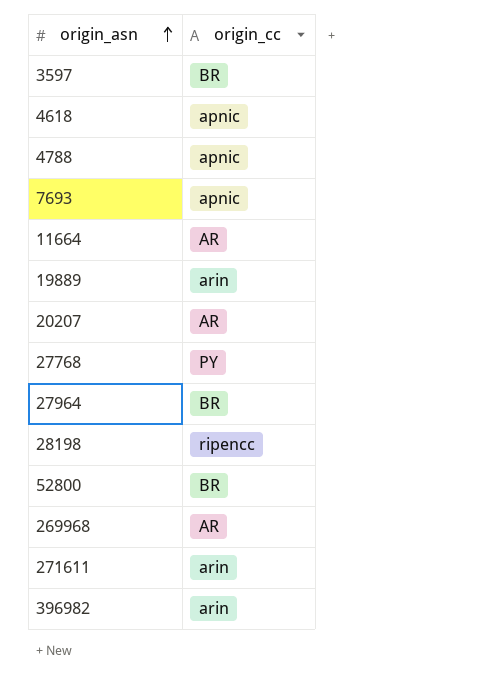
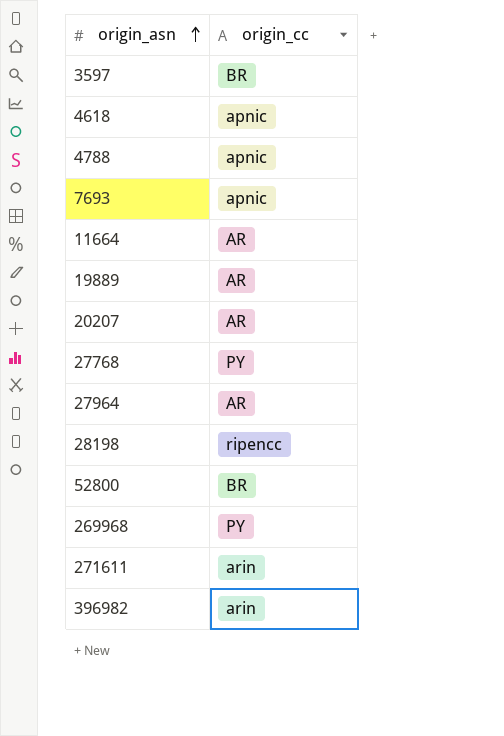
19889 | origin_cc: arin -> AR
27964 | origin_cc: BR -> AR
269968 | origin_cc: AR -> PY

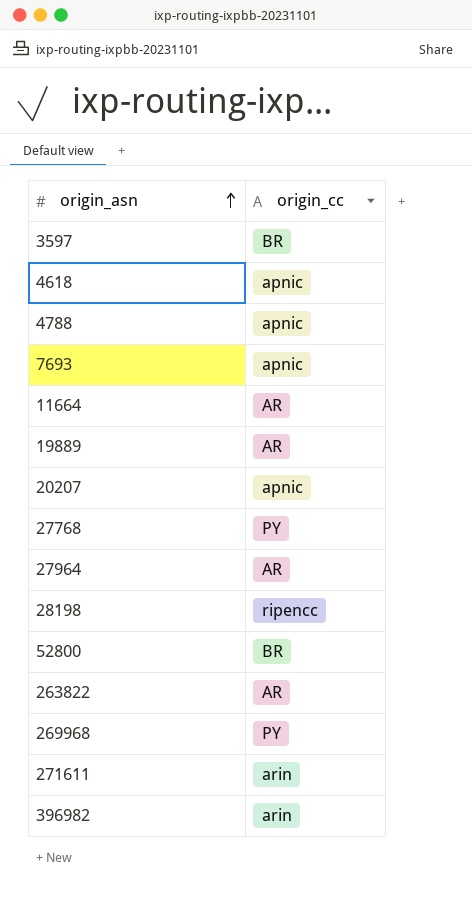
20207 | origin_cc: AR -> apnic
row 263822: none -> AR

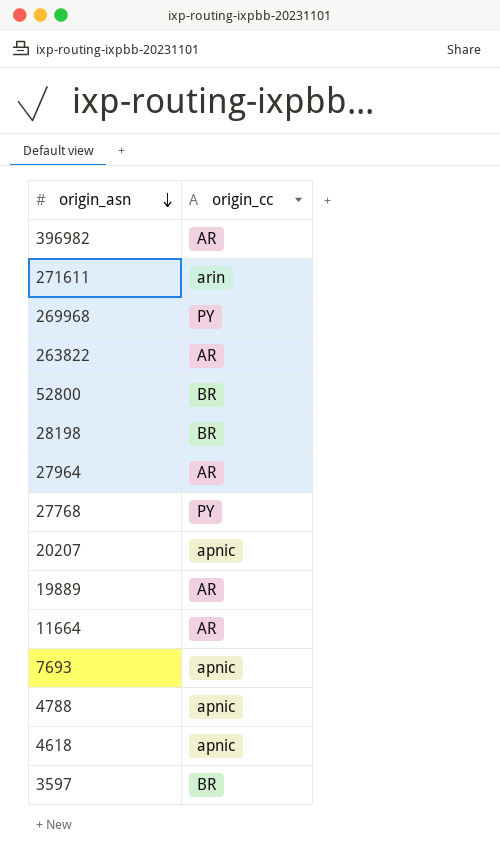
row order: origin_asn ascending -> origin_asn descending
396982 | origin_cc: arin -> AR
28198 | origin_cc: ripencc -> BR

